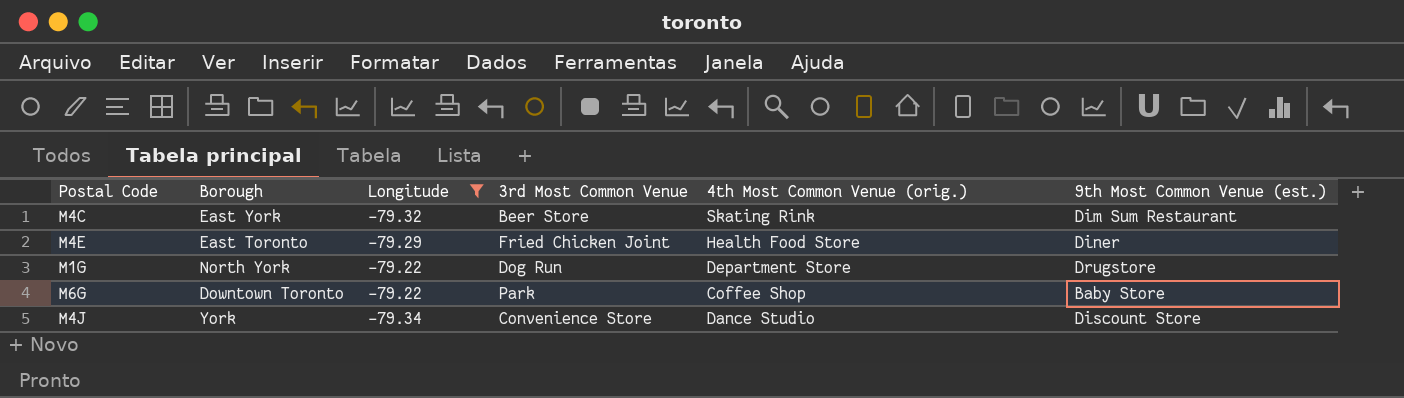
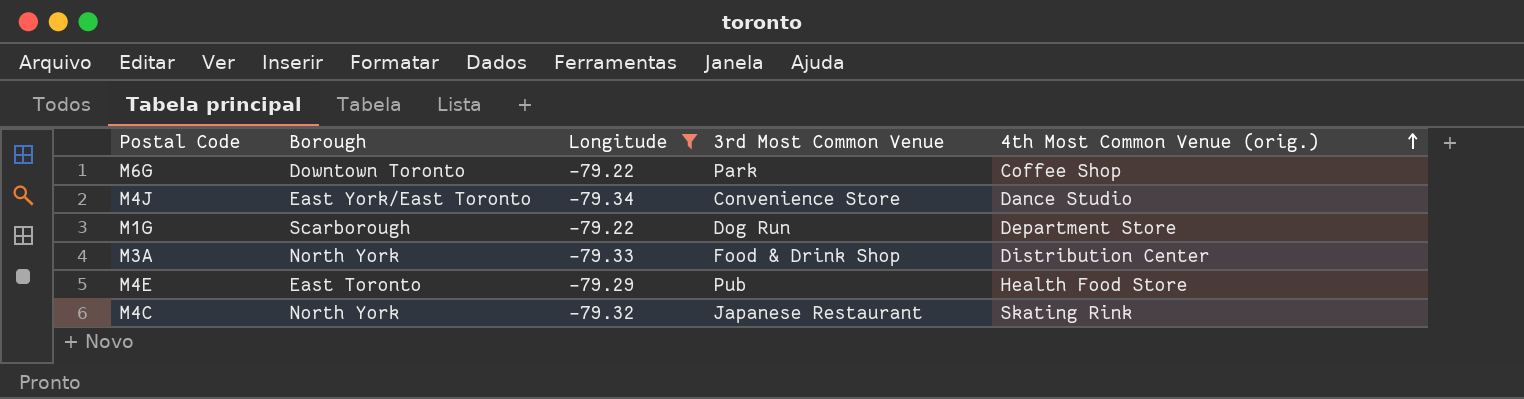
row order: none -> 4th Most Common Venue (orig.) ascending
column 9th Most Common Venue (est.) | position: 6 -> none
M4J | Borough: York -> East York/East Toronto
M1G | Borough: North York -> Scarborough
row M3A: none -> North York | -79.33 | Food & Drink Shop | Distribution Center
M4E | 3rd Most Common Venue: Fried Chicken Joint -> Pub
M4C | Borough: East York -> North York
M4C | 3rd Most Common Venue: Beer Store -> Japanese Restaurant

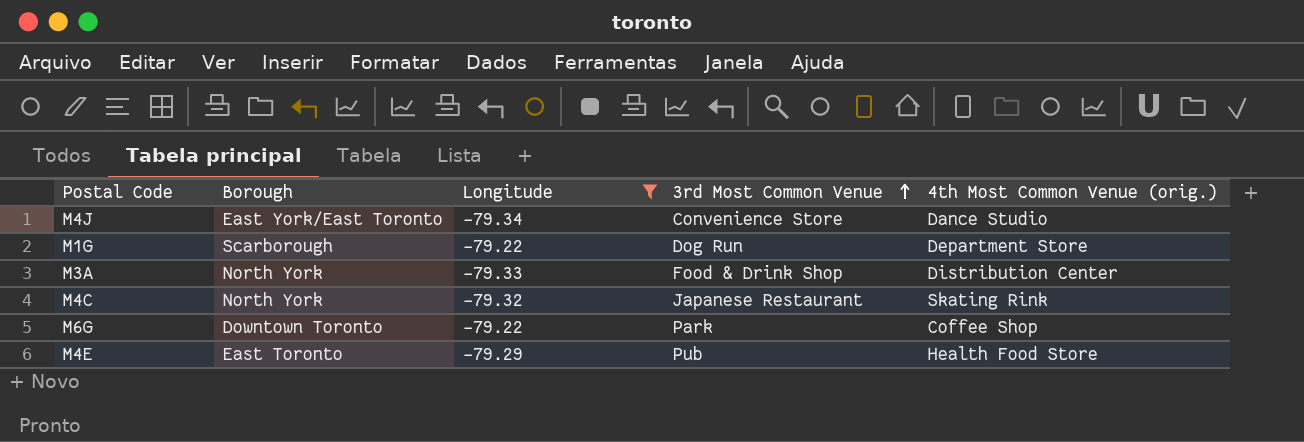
row order: 4th Most Common Venue (orig.) ascending -> 3rd Most Common Venue ascending

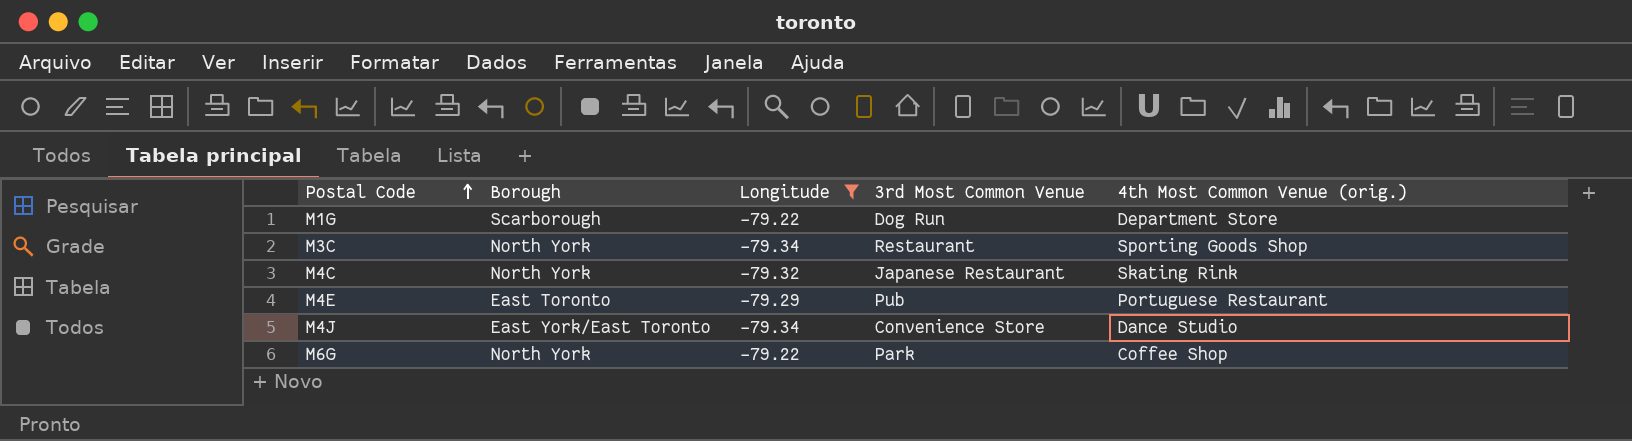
row order: 3rd Most Common Venue ascending -> Postal Code ascending
row M3A: North York | -79.33 | Food & Drink Shop | Distribution Center -> none
row M3C: none -> North York | -79.34 | Restaurant | Sporting Goods Shop
M4E | 4th Most Common Venue (orig.): Health Food Store -> Portuguese Restaurant
M6G | Borough: Downtown Toronto -> North York

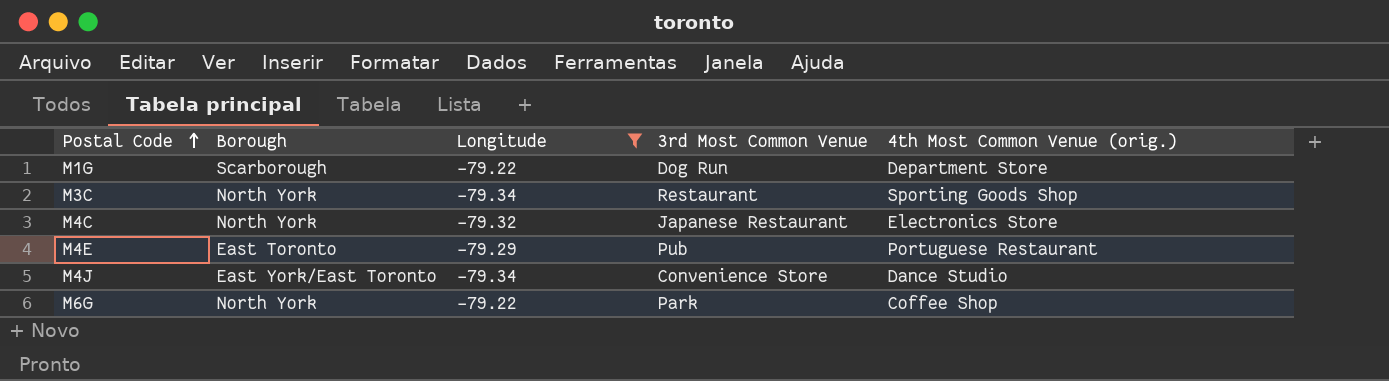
M4C | 4th Most Common Venue (orig.): Skating Rink -> Electronics Store

